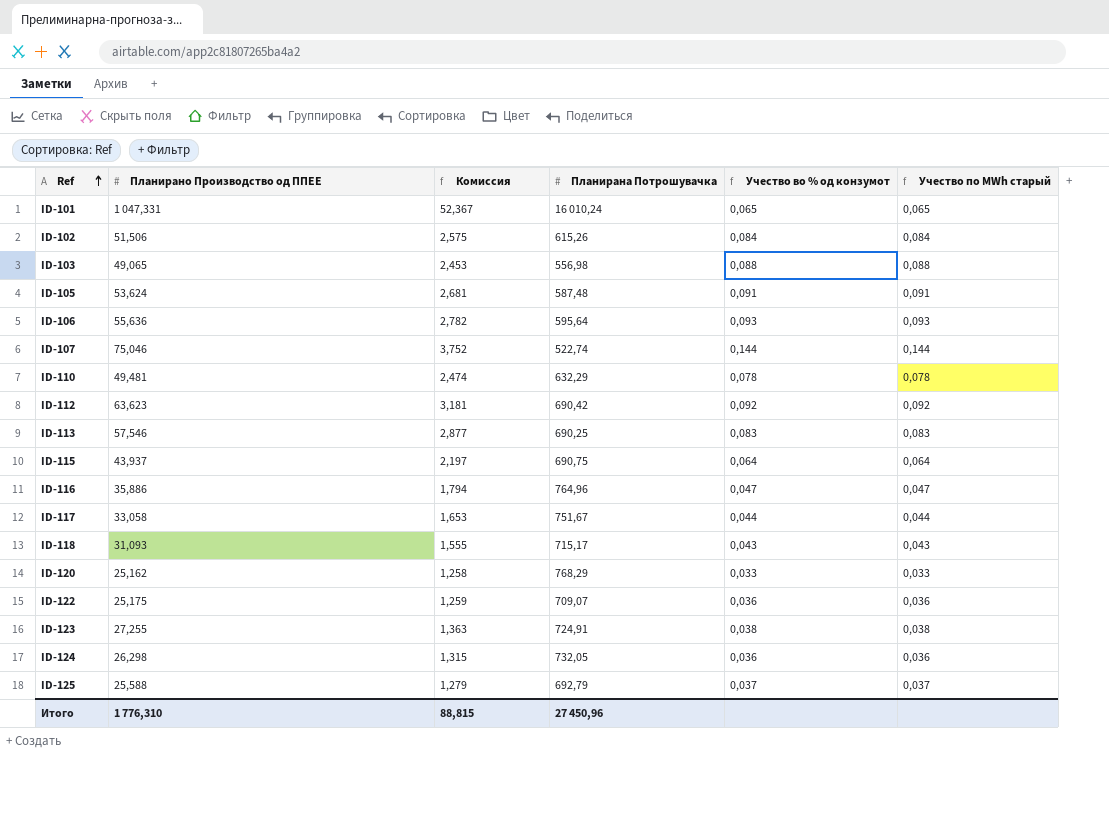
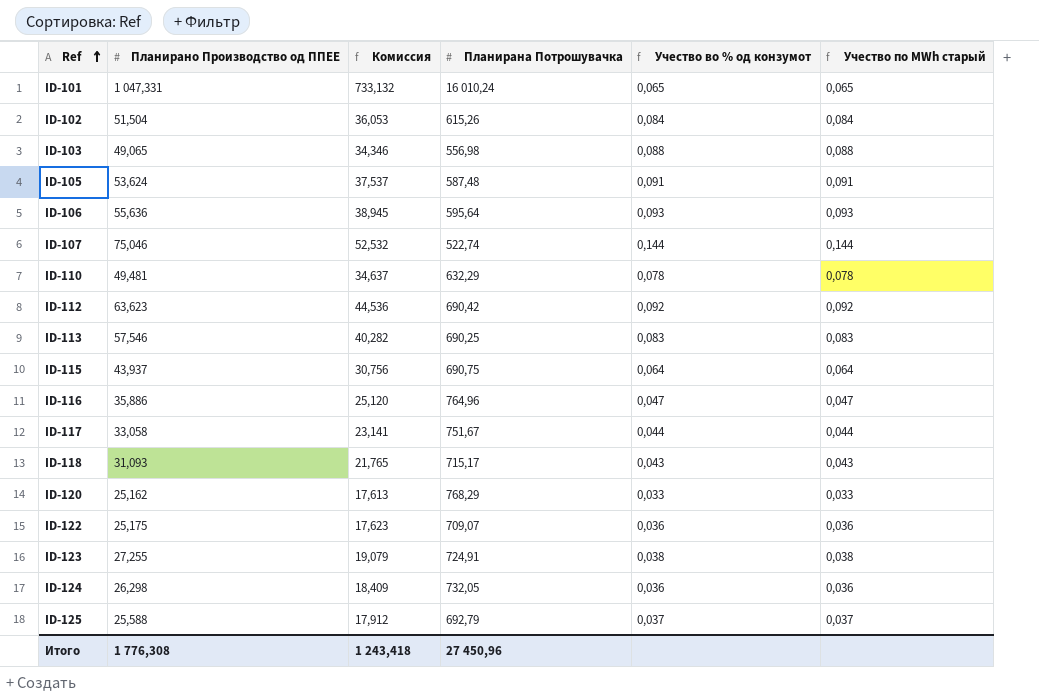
column Комиссия | formula: [Планирано Производство од ППЕЕ] * 0,05 -> [Планирано Производство од ППЕЕ] * 0,7
ID-102 | Планирано Производство од ППЕЕ: 51,506 -> 51,504
Итого | Планирано Производство од ППЕЕ: 1 776,310 -> 1 776,308
Итого | Комиссия: 88,815 -> 1 243,418

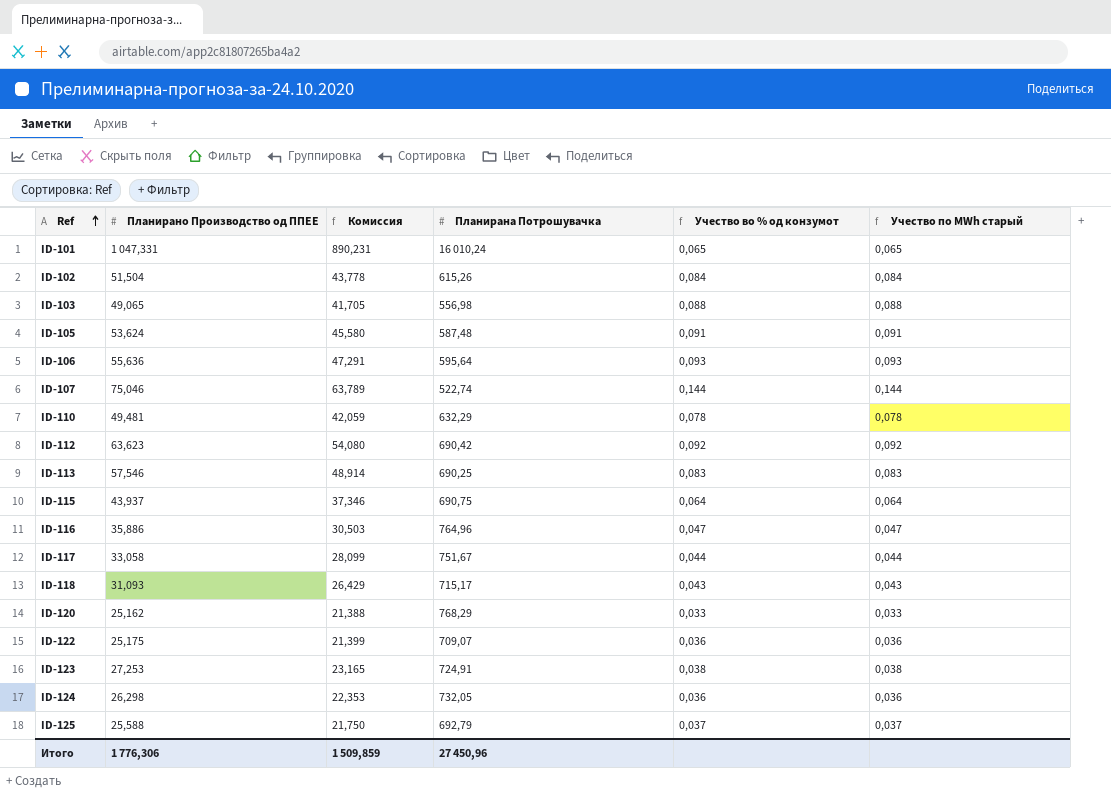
column Комиссия | formula: [Планирано Производство од ППЕЕ] * 0,7 -> [Планирано Производство од ППЕЕ] * 0,85
ID-123 | Планирано Производство од ППЕЕ: 27,255 -> 27,253
Итого | Планирано Производство од ППЕЕ: 1 776,308 -> 1 776,306
Итого | Комиссия: 1 243,418 -> 1 509,859

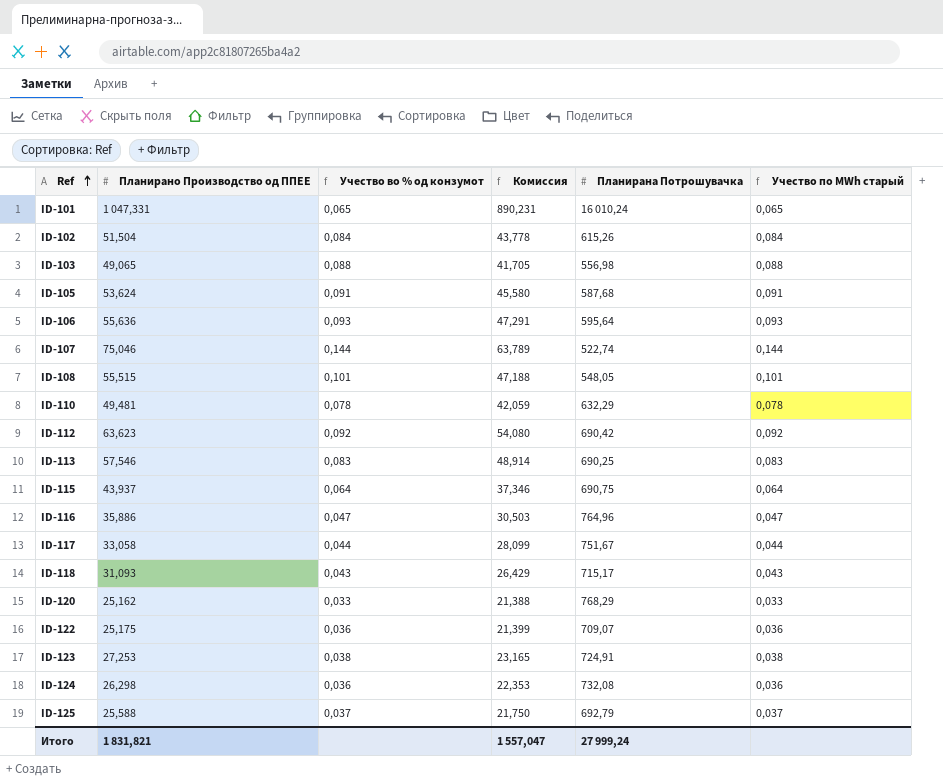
column Учество во % од конзумот | position: 5 -> 3
ID-105 | Планирана Потрошувачка: 587,48 -> 587,68
row ID-108: none -> 55,515 | 0,101 | 47,188 | 548,05 | 0,101
ID-124 | Планирана Потрошувачка: 732,05 -> 732,08
Итого | Планирано Производство од ППЕЕ: 1 776,306 -> 1 831,821
Итого | Комиссия: 1 509,859 -> 1 557,047
Итого | Планирана Потрошувачка: 27 450,96 -> 27 999,24

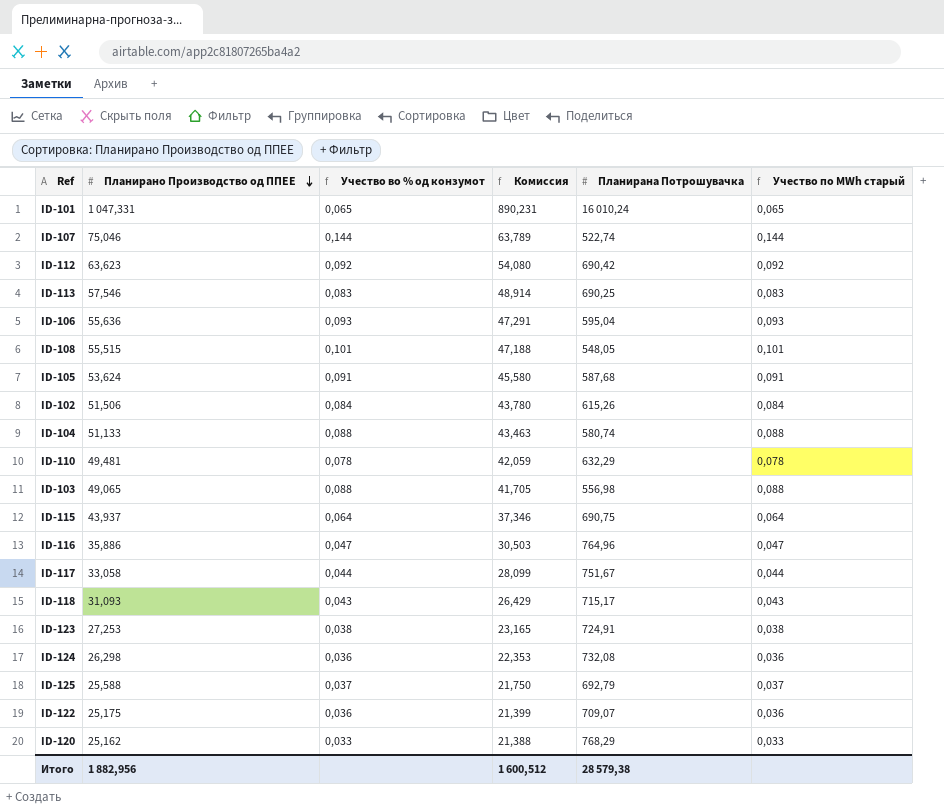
row order: Ref ascending -> Планирано Производство од ППЕЕ descending
ID-106 | Планирана Потрошувачка: 595,64 -> 595,04
ID-102 | Планирано Производство од ППЕЕ: 51,504 -> 51,506
ID-102 | Комиссия: 43,778 -> 43,780
row ID-104: none -> 51,133 | 0,088 | 43,463 | 580,74 | 0,088
Итого | Планирано Производство од ППЕЕ: 1 831,821 -> 1 882,956
Итого | Комиссия: 1 557,047 -> 1 600,512
Итого | Планирана Потрошувачка: 27 999,24 -> 28 579,38

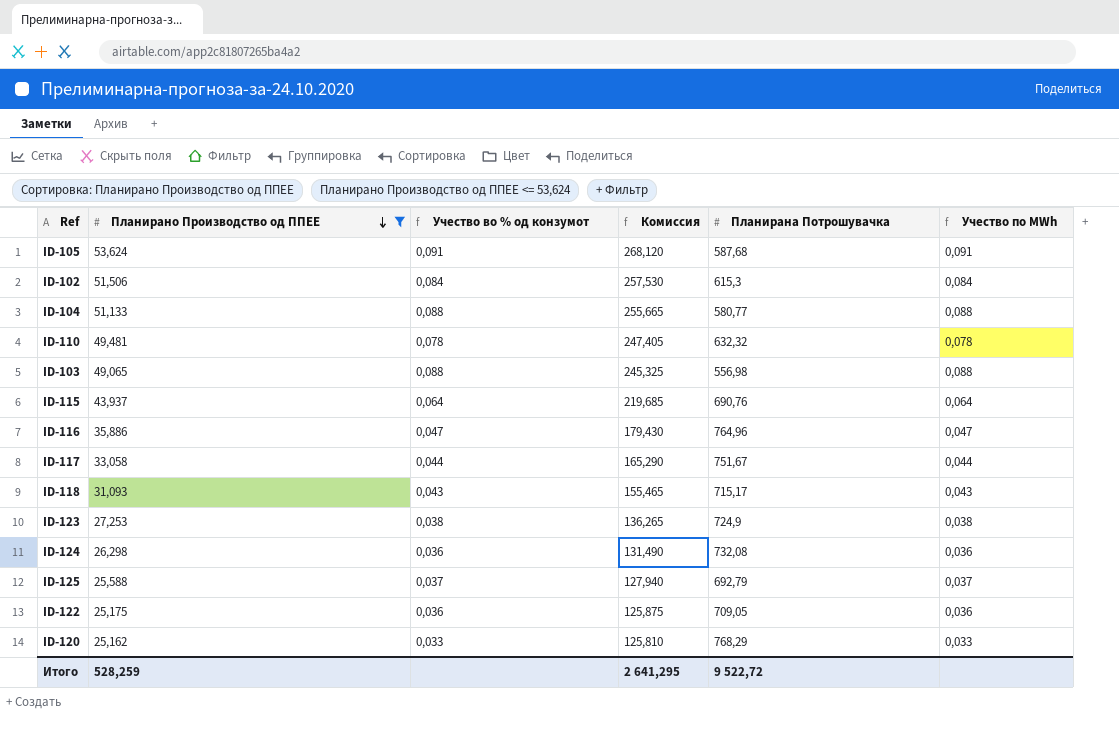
filter: none -> Планирано Производство од ППЕЕ <= 53,624
column Комиссия | formula: [Планирано Производство од ППЕЕ] * 0,85 -> [Планирано Производство од ППЕЕ] * 5
column name: Учество по MWh старый -> Учество по MWh
ID-102 | Планирана Потрошувачка: 615,26 -> 615,3
ID-104 | Планирана Потрошувачка: 580,74 -> 580,77
ID-110 | Планирана Потрошувачка: 632,29 -> 632,32
ID-115 | Планирана Потрошувачка: 690,75 -> 690,76
ID-123 | Планирана Потрошувачка: 724,91 -> 724,9
ID-122 | Планирана Потрошувачка: 709,07 -> 709,05
Итого | Планирано Производство од ППЕЕ: 1 882,956 -> 528,259
Итого | Комиссия: 1 600,512 -> 2 641,295
Итого | Планирана Потрошувачка: 28 579,38 -> 9 522,72

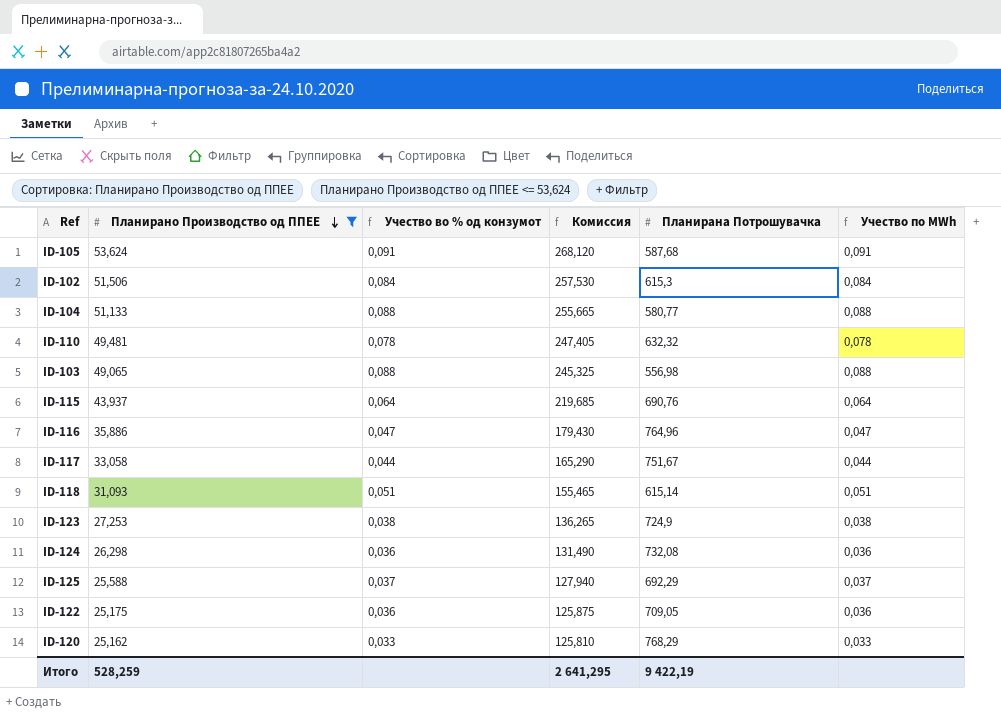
ID-118 | Учество во % од конзумот: 0,043 -> 0,051
ID-118 | Планирана Потрошувачка: 715,17 -> 615,14
ID-118 | Учество по MWh: 0,043 -> 0,051
ID-125 | Планирана Потрошувачка: 692,79 -> 692,29
Итого | Планирана Потрошувачка: 9 522,72 -> 9 422,19

